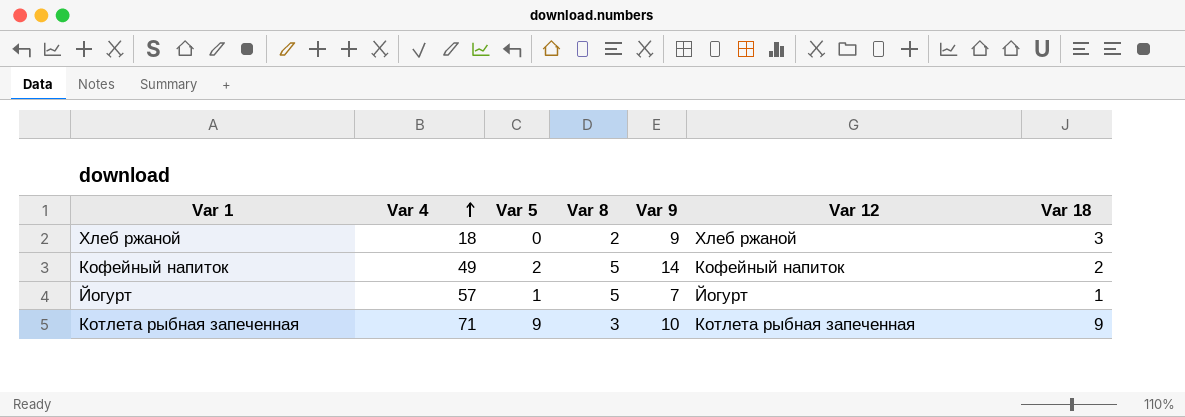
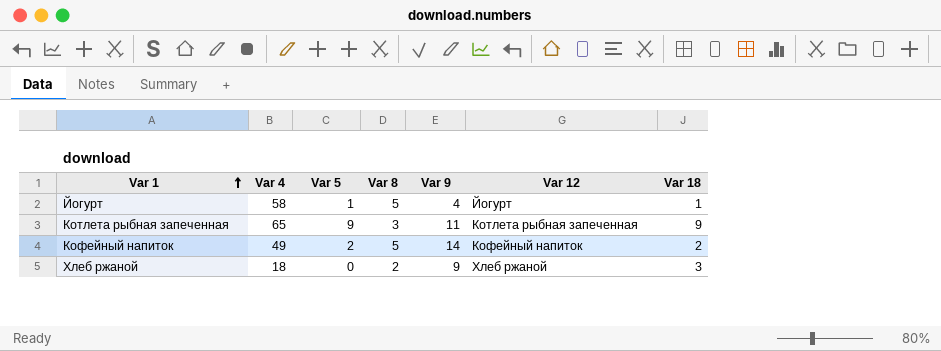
row order: Var 4 ascending -> Var 1 ascending
Йогурт | Var 4: 57 -> 58
Йогурт | Var 9: 7 -> 4
Котлета рыбная запеченная | Var 4: 71 -> 65
Котлета рыбная запеченная | Var 9: 10 -> 11

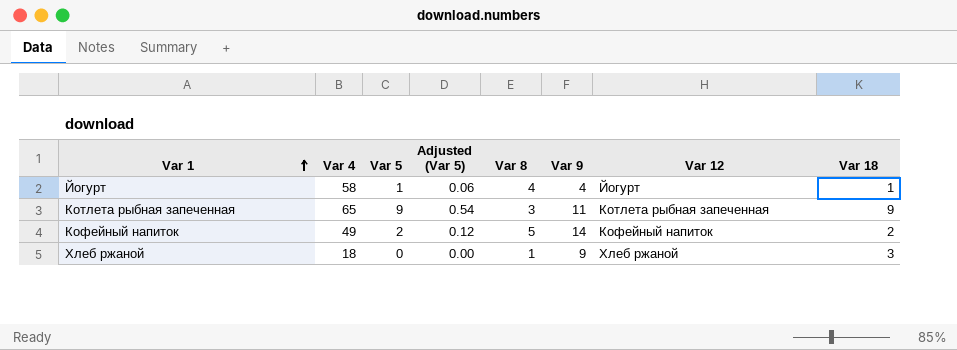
column Adjusted (Var 5) | formula: none -> [Var 5] * 0.06
Йогурт | Var 8: 5 -> 4
Хлеб ржаной | Var 8: 2 -> 1

